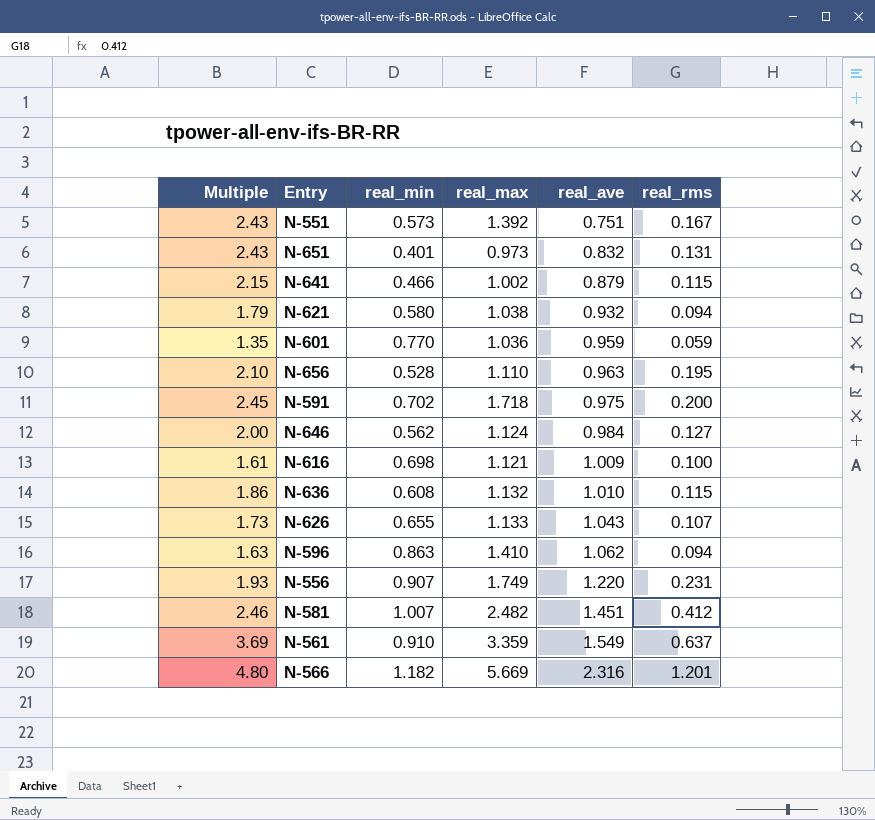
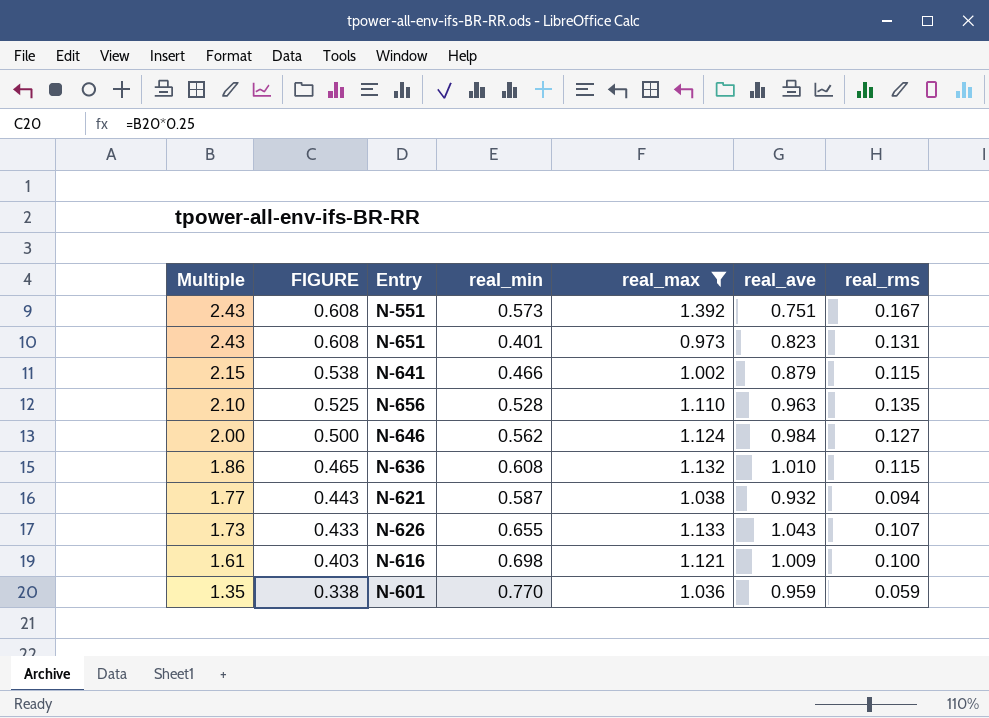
filter: none -> real_max <= 1.392
row order: real_ave ascending -> Multiple descending
column FIGURE | formula: none -> [Multiple] * 0.25
N-651 | real_ave: 0.832 -> 0.823
N-656 | real_rms: 0.195 -> 0.135
N-621 | Multiple: 1.79 -> 1.77
N-621 | real_min: 0.580 -> 0.587

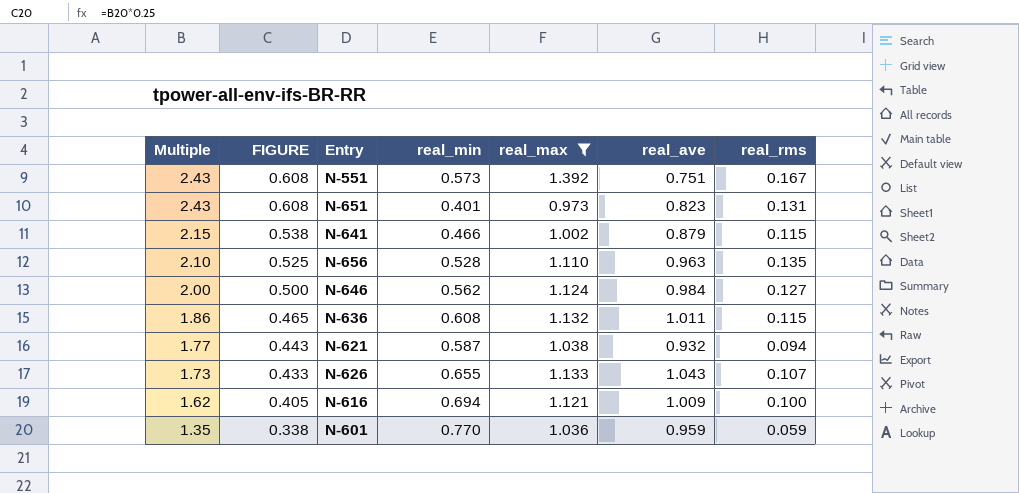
N-636 | real_ave: 1.010 -> 1.011
N-616 | Multiple: 1.61 -> 1.62
N-616 | FIGURE: 0.403 -> 0.405
N-616 | real_min: 0.698 -> 0.694

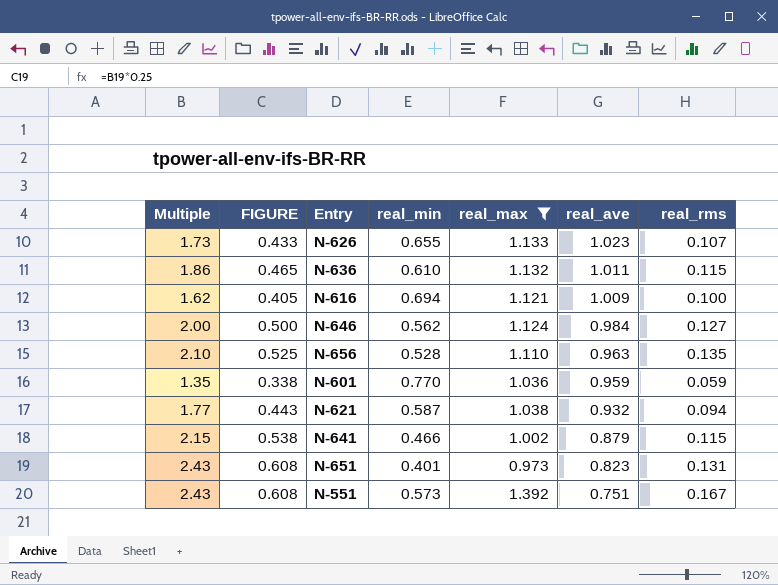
row order: Multiple descending -> real_ave descending
N-626 | real_ave: 1.043 -> 1.023
N-636 | real_min: 0.608 -> 0.610

